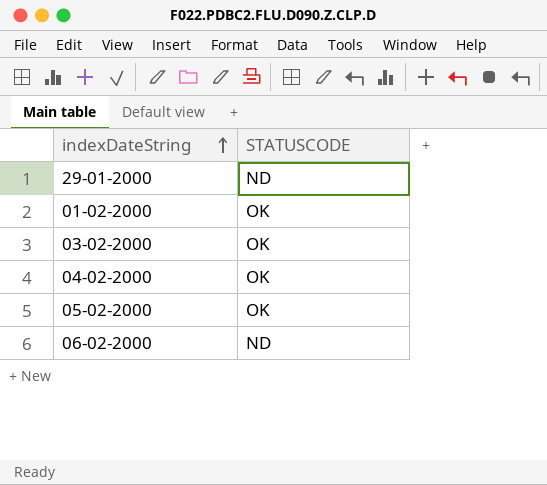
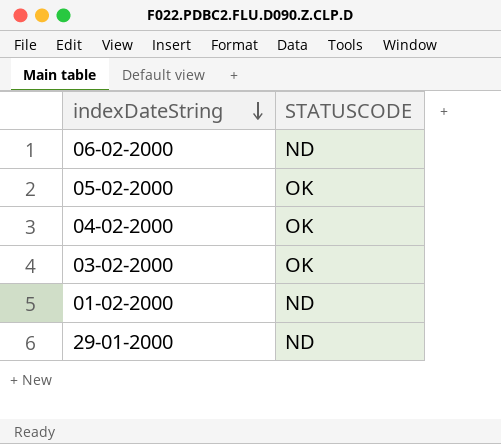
row order: indexDateString ascending -> indexDateString descending
01-02-2000 | STATUSCODE: OK -> ND

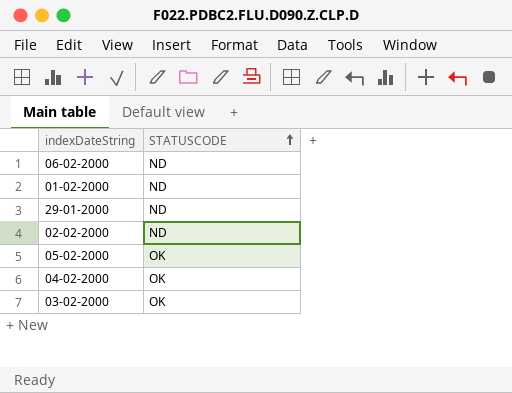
row order: indexDateString descending -> STATUSCODE ascending
row 02-02-2000: none -> ND

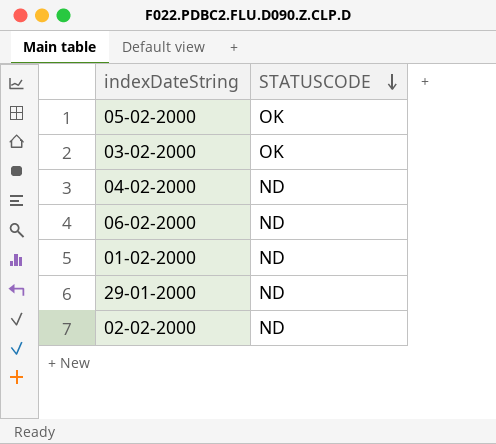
row order: STATUSCODE ascending -> STATUSCODE descending
04-02-2000 | STATUSCODE: OK -> ND

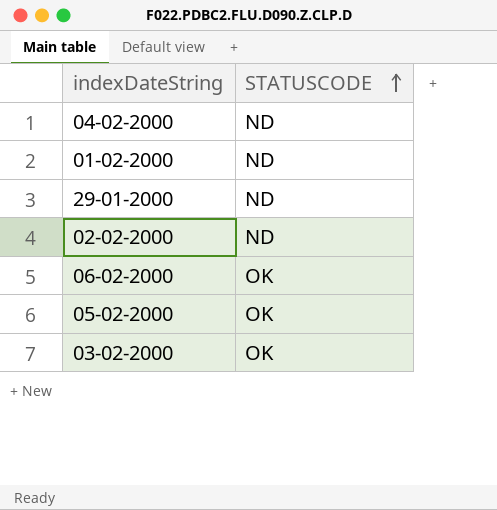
row order: STATUSCODE descending -> STATUSCODE ascending
06-02-2000 | STATUSCODE: ND -> OK

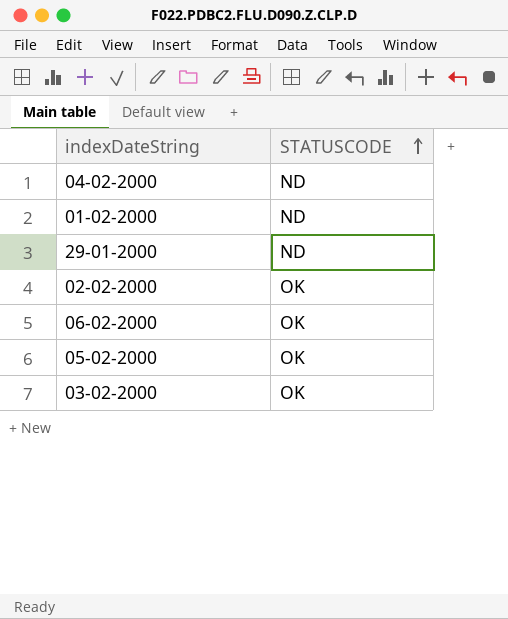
02-02-2000 | STATUSCODE: ND -> OK

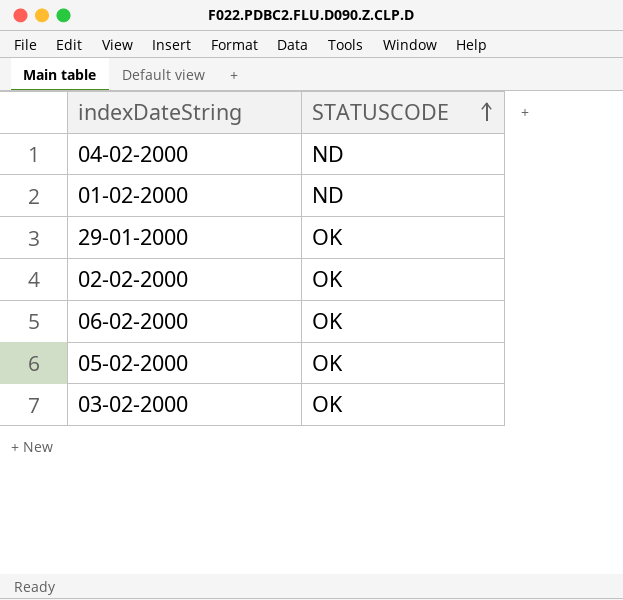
29-01-2000 | STATUSCODE: ND -> OK

